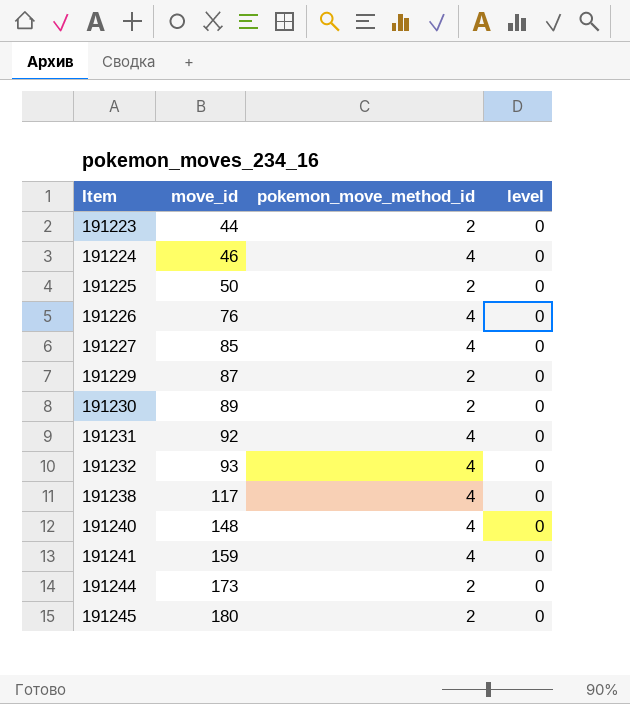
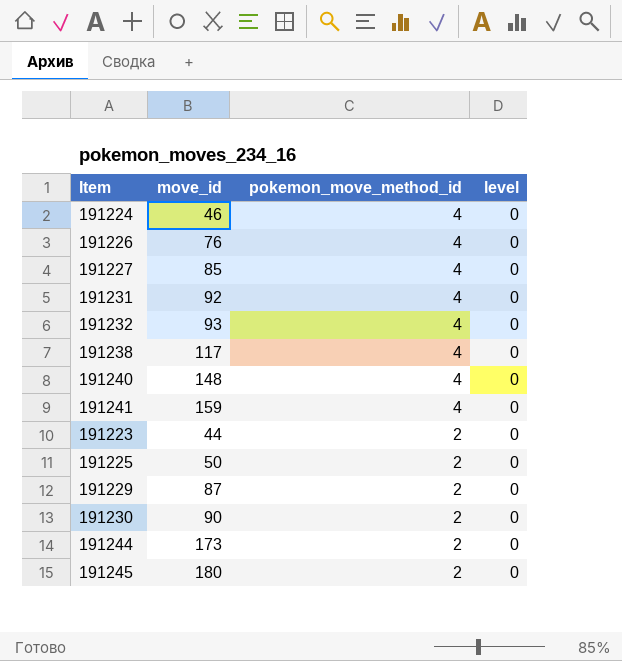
row order: Item ascending -> pokemon_move_method_id descending
191230 | move_id: 89 -> 90

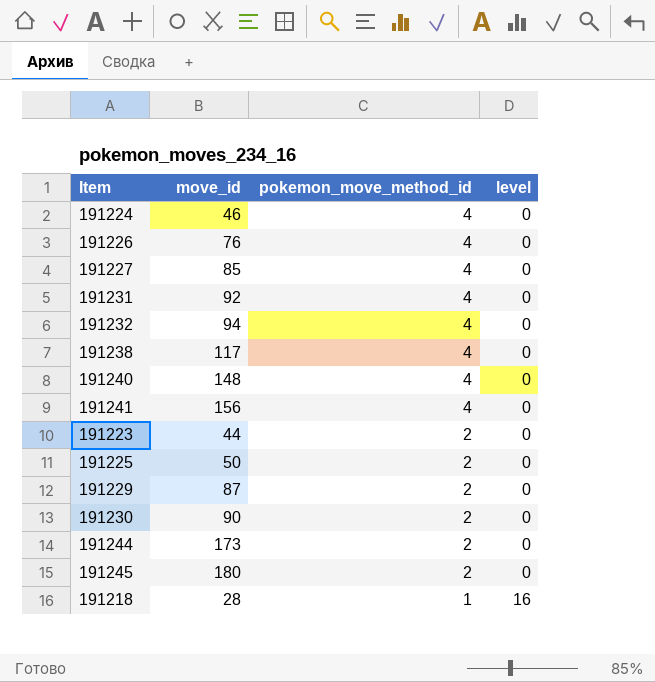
191232 | move_id: 93 -> 94
191241 | move_id: 159 -> 156
row 191218: none -> 28 | 1 | 16

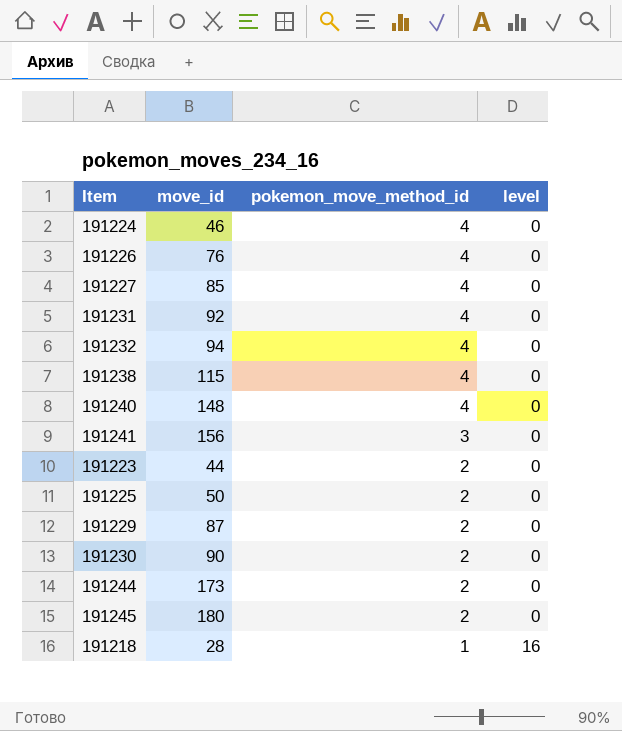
191238 | move_id: 117 -> 115
191241 | pokemon_move_method_id: 4 -> 3

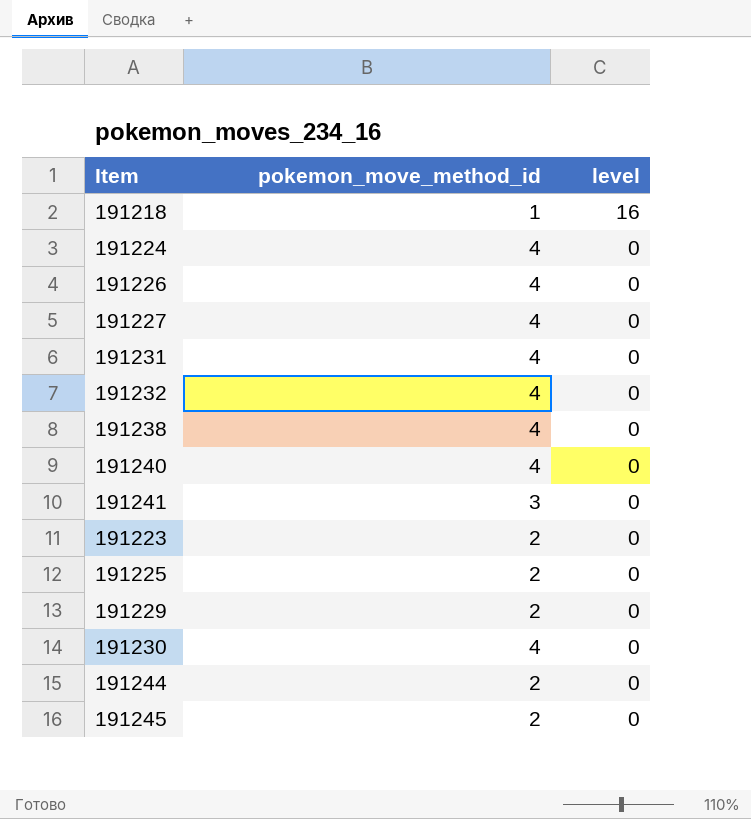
row order: pokemon_move_method_id descending -> level descending
column move_id | position: 2 -> none
191230 | pokemon_move_method_id: 2 -> 4

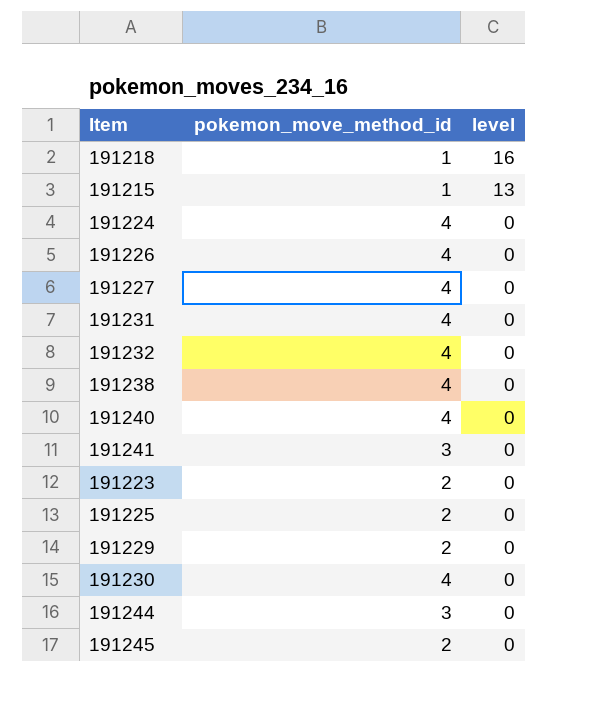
row 191215: none -> 1 | 13
191244 | pokemon_move_method_id: 2 -> 3

